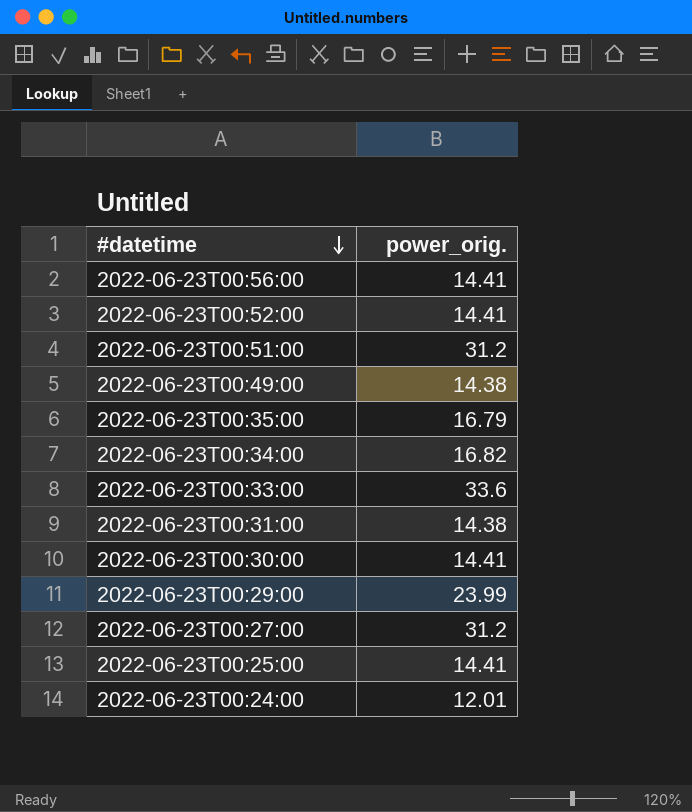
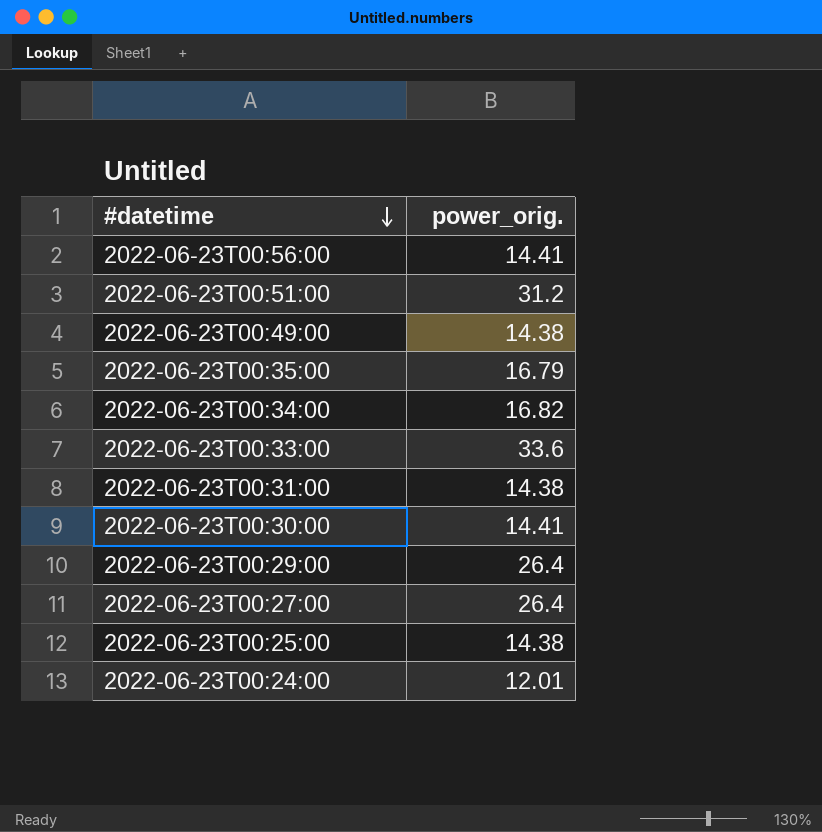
row 2022-06-23T00:52:00: 14.41 -> none
2022-06-23T00:29:00 | power_orig.: 23.99 -> 26.4
2022-06-23T00:27:00 | power_orig.: 31.2 -> 26.4
2022-06-23T00:25:00 | power_orig.: 14.41 -> 14.38

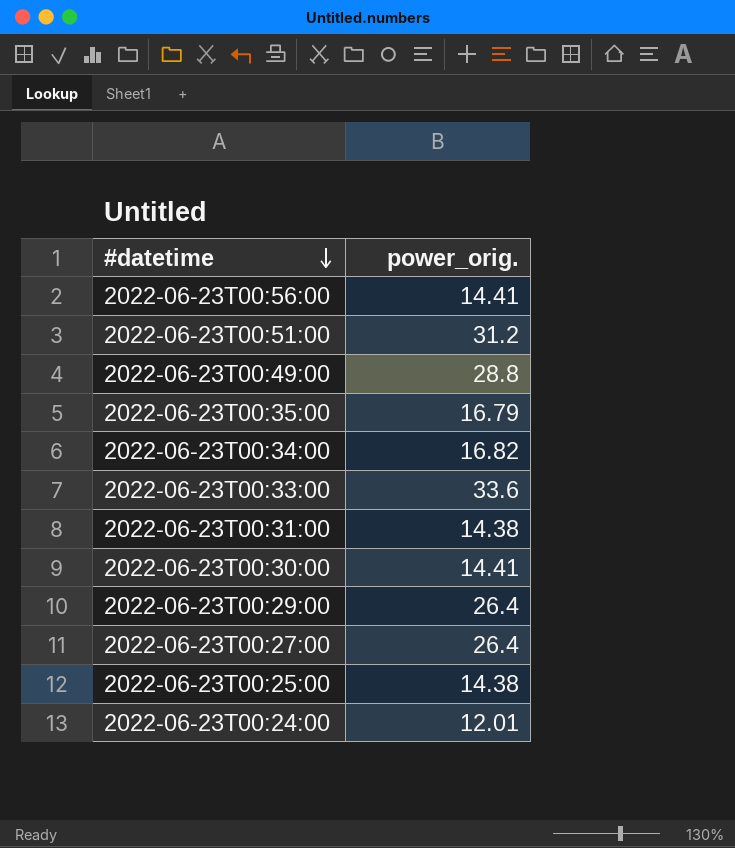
2022-06-23T00:49:00 | power_orig.: 14.38 -> 28.8

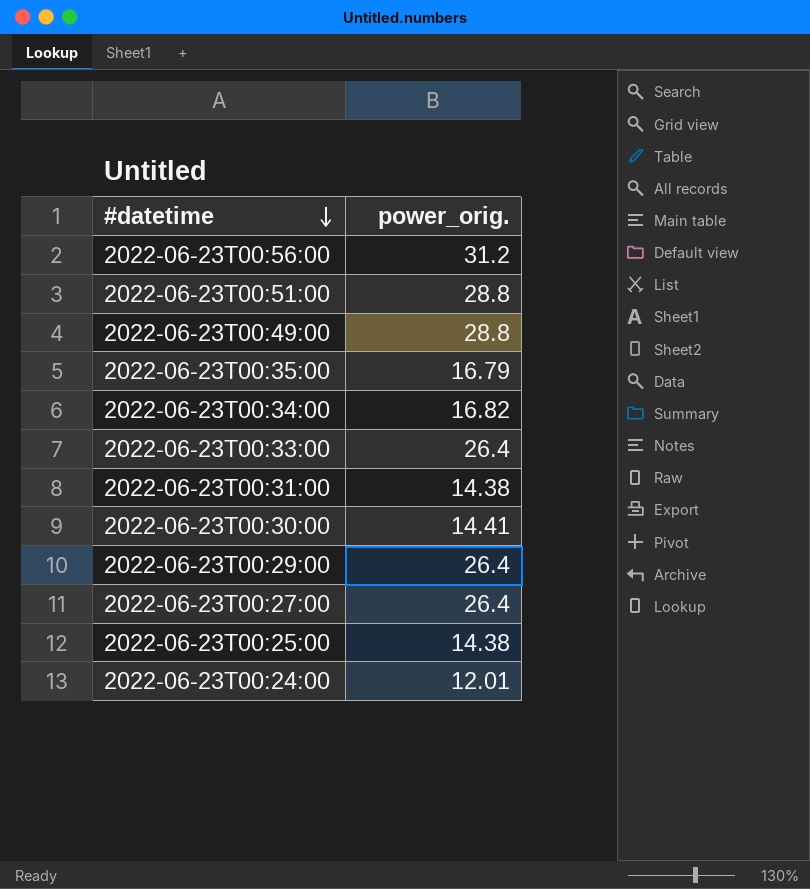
2022-06-23T00:56:00 | power_orig.: 14.41 -> 31.2
2022-06-23T00:51:00 | power_orig.: 31.2 -> 28.8
2022-06-23T00:33:00 | power_orig.: 33.6 -> 26.4

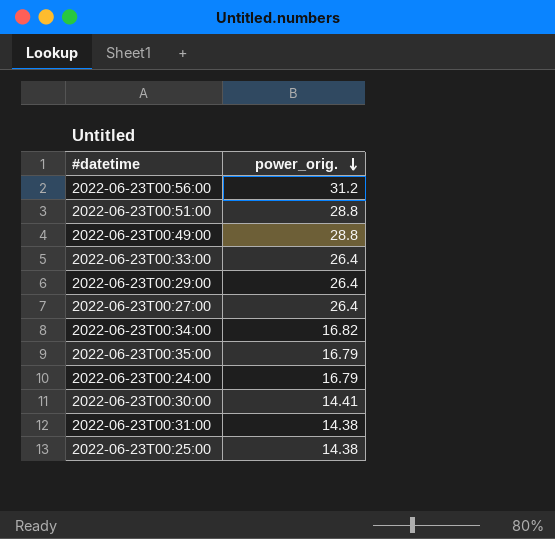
row order: #datetime descending -> power_orig. descending
2022-06-23T00:24:00 | power_orig.: 12.01 -> 16.79

